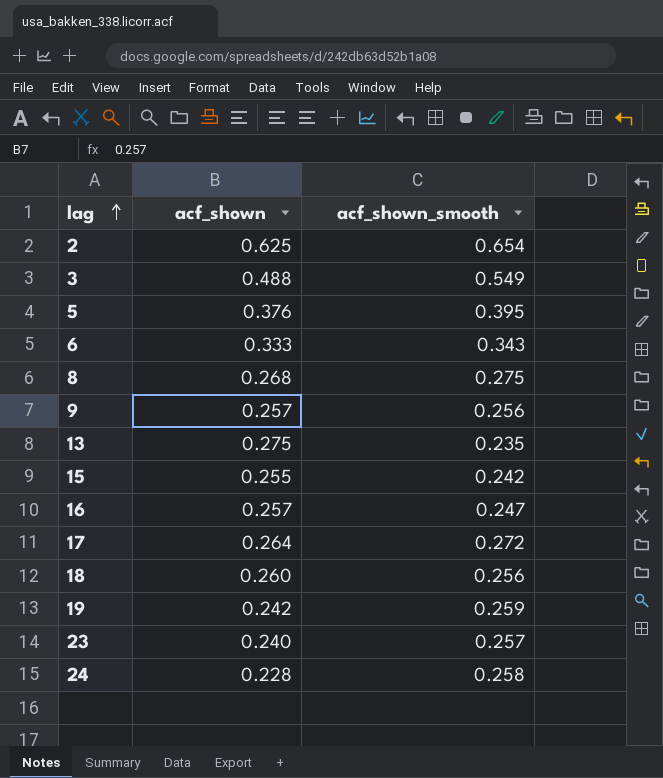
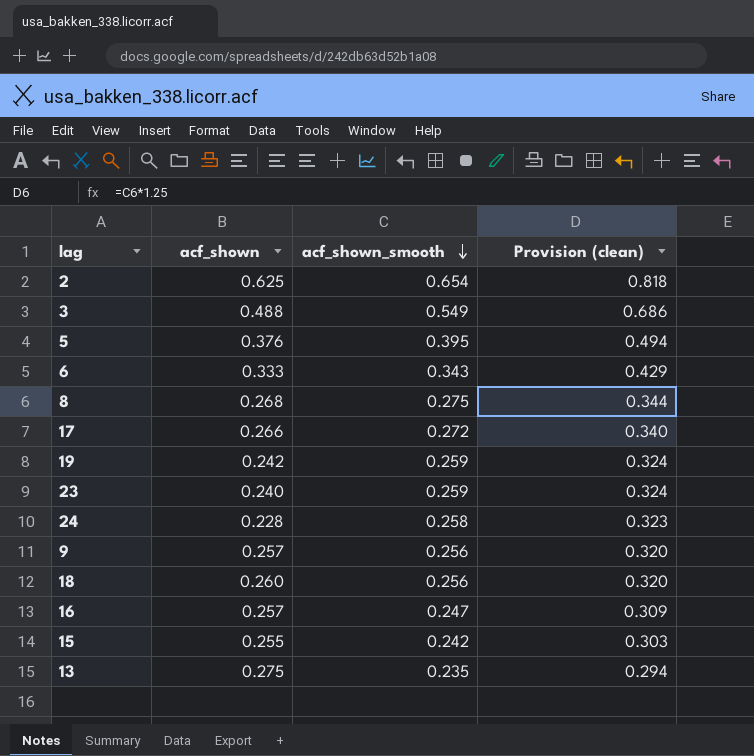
row order: lag ascending -> acf_shown_smooth descending
column Provision (clean) | formula: none -> [acf_shown_smooth] * 1.25
17 | acf_shown: 0.264 -> 0.266
23 | acf_shown_smooth: 0.257 -> 0.259

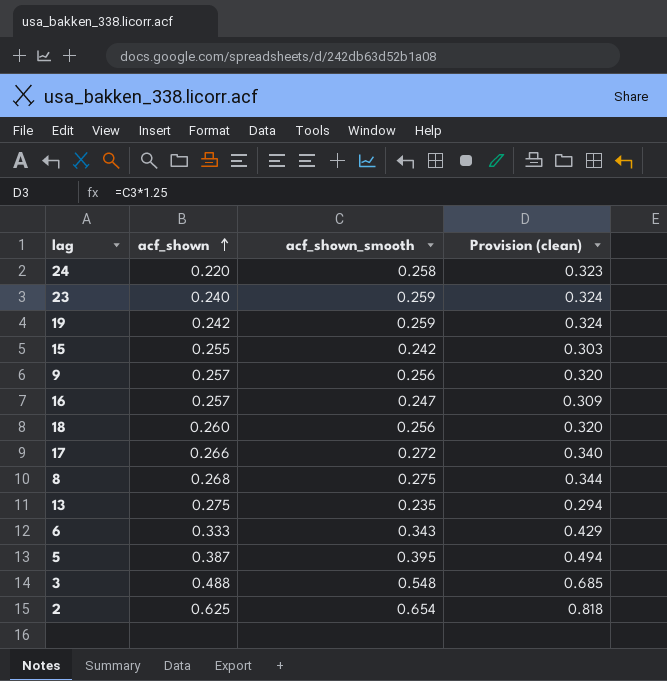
row order: acf_shown_smooth descending -> acf_shown ascending
24 | acf_shown: 0.228 -> 0.220
5 | acf_shown: 0.376 -> 0.387
3 | acf_shown_smooth: 0.549 -> 0.548
3 | Provision (clean): 0.686 -> 0.685

